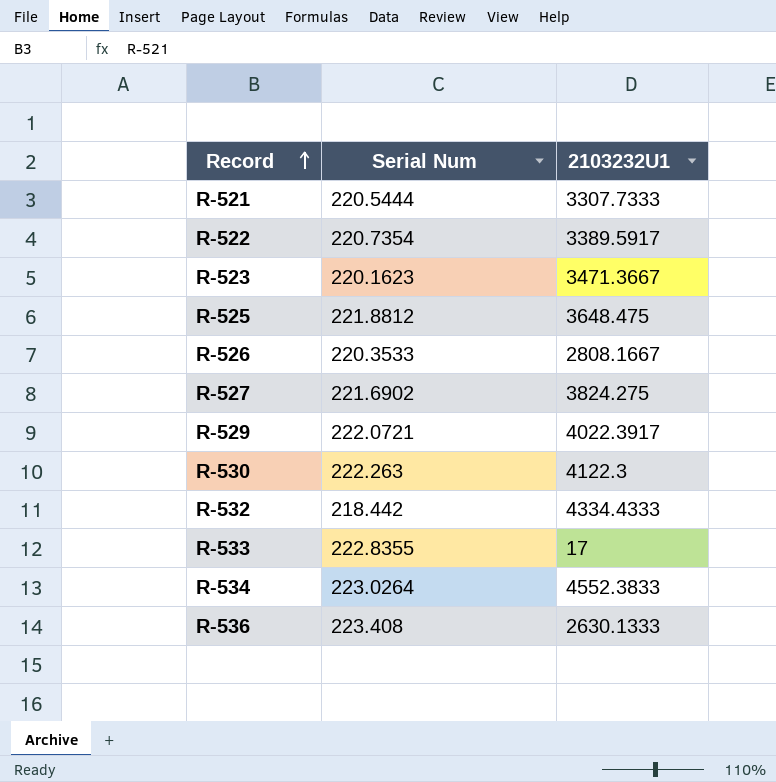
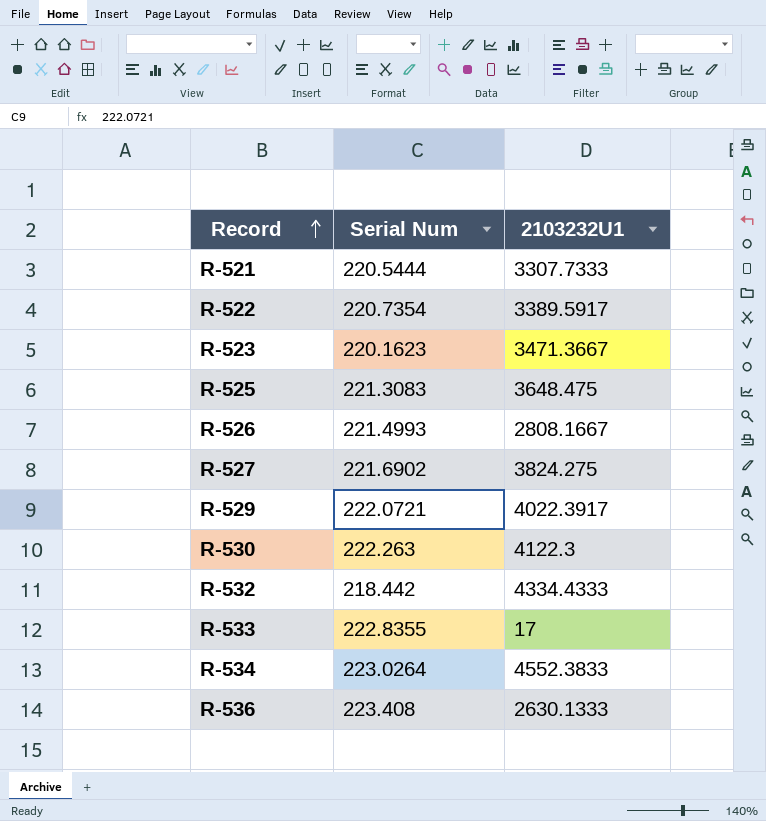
R-525 | Serial Num: 221.8812 -> 221.3083
R-526 | Serial Num: 220.3533 -> 221.4993

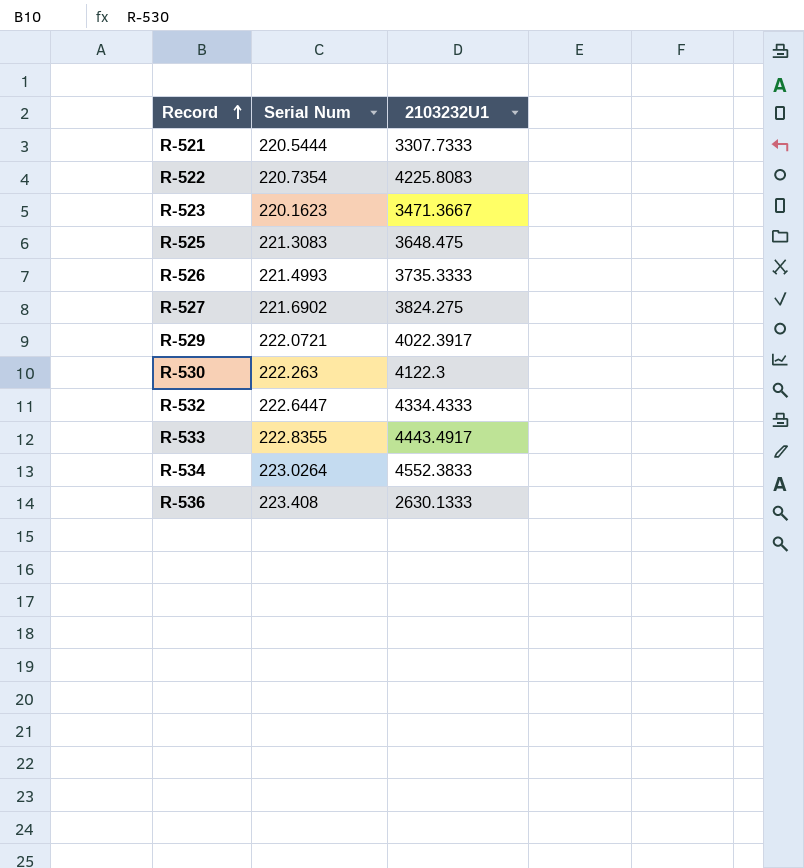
R-522 | 2103232U1: 3389.5917 -> 4225.8083
R-526 | 2103232U1: 2808.1667 -> 3735.3333
R-532 | Serial Num: 218.442 -> 222.6447
R-533 | 2103232U1: 17 -> 4443.4917

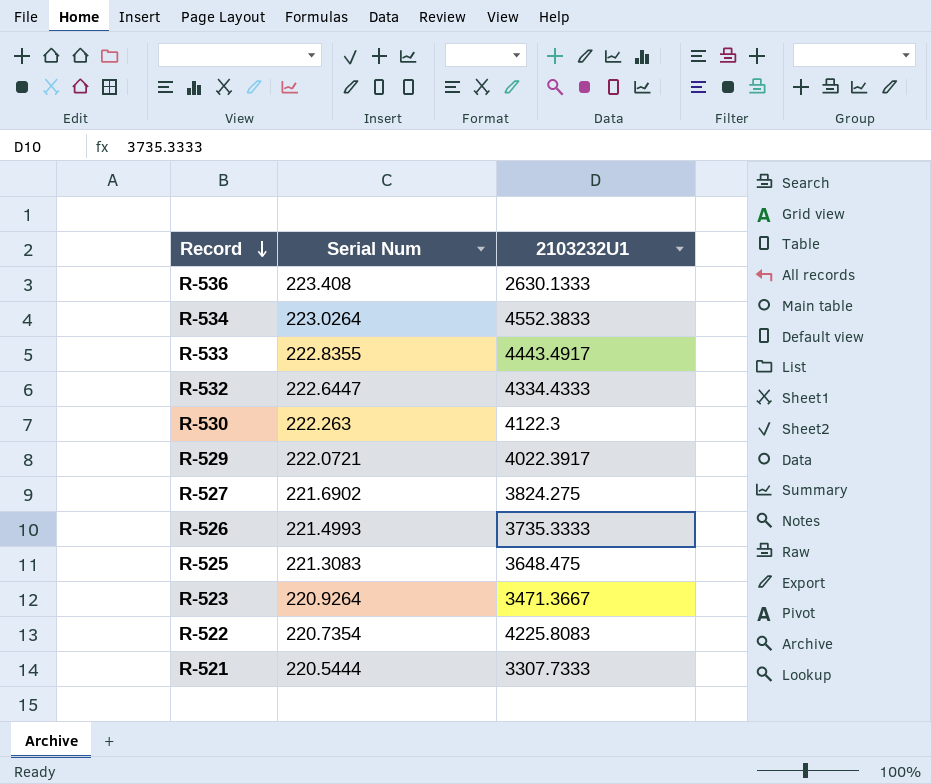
row order: Record ascending -> Record descending
R-523 | Serial Num: 220.1623 -> 220.9264

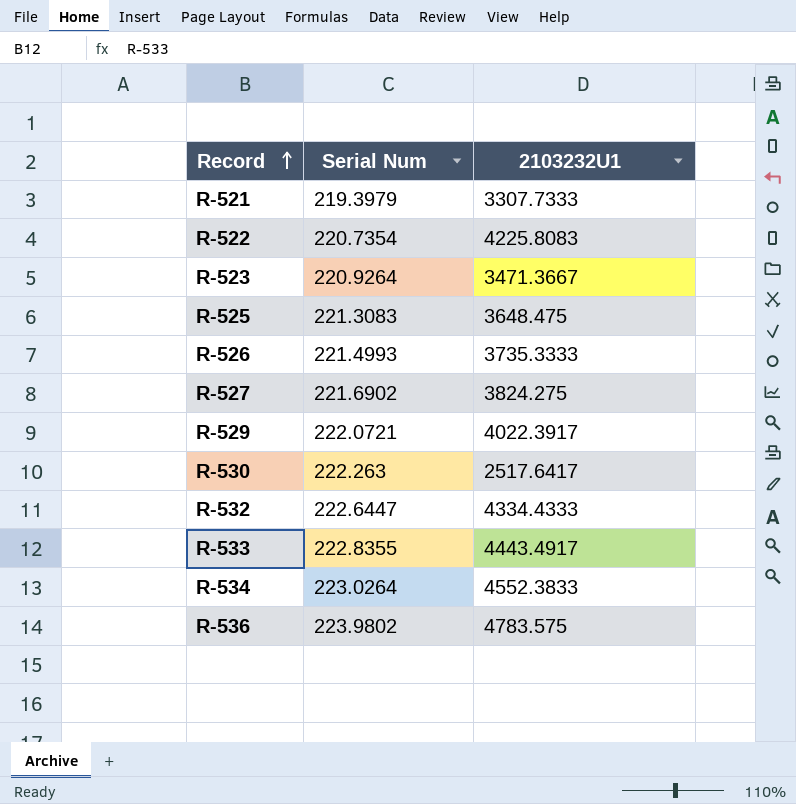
row order: Record descending -> Record ascending
R-521 | Serial Num: 220.5444 -> 219.3979
R-530 | 2103232U1: 4122.3 -> 2517.6417
R-536 | Serial Num: 223.408 -> 223.9802
R-536 | 2103232U1: 2630.1333 -> 4783.575

